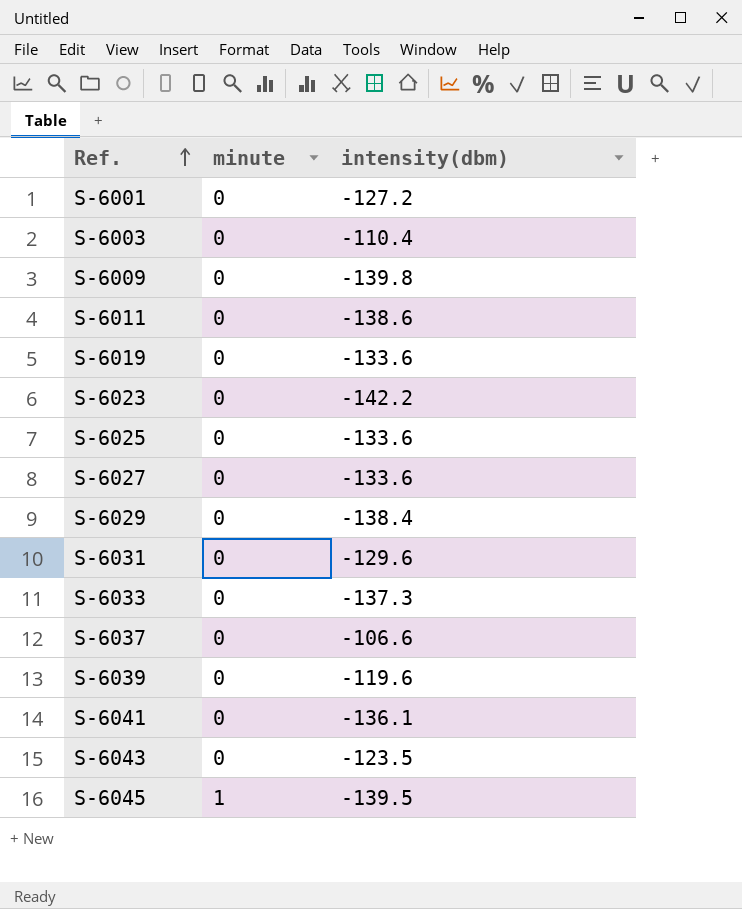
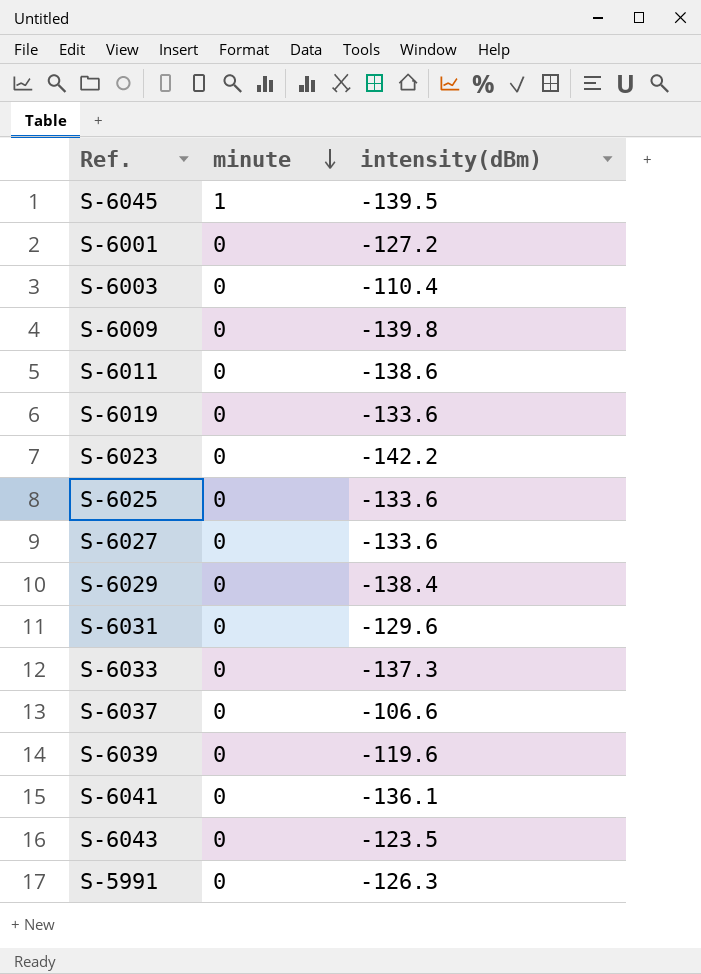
row order: Ref. ascending -> minute descending
column name: intensity(dbm) -> intensity(dBm)
row S-5991: none -> 0 | -126.3

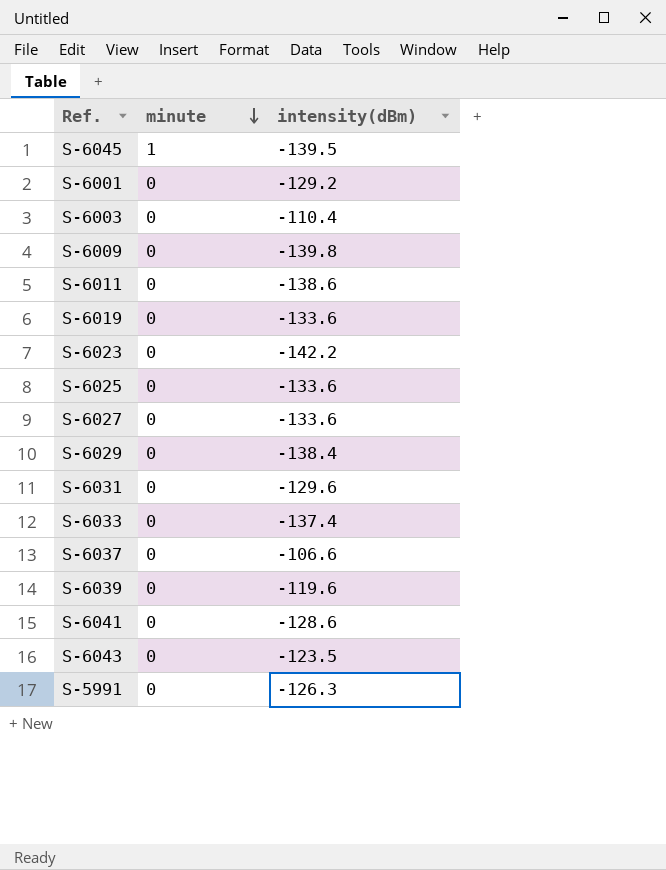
S-6001 | intensity(dBm): -127.2 -> -129.2
S-6033 | intensity(dBm): -137.3 -> -137.4
S-6041 | intensity(dBm): -136.1 -> -128.6

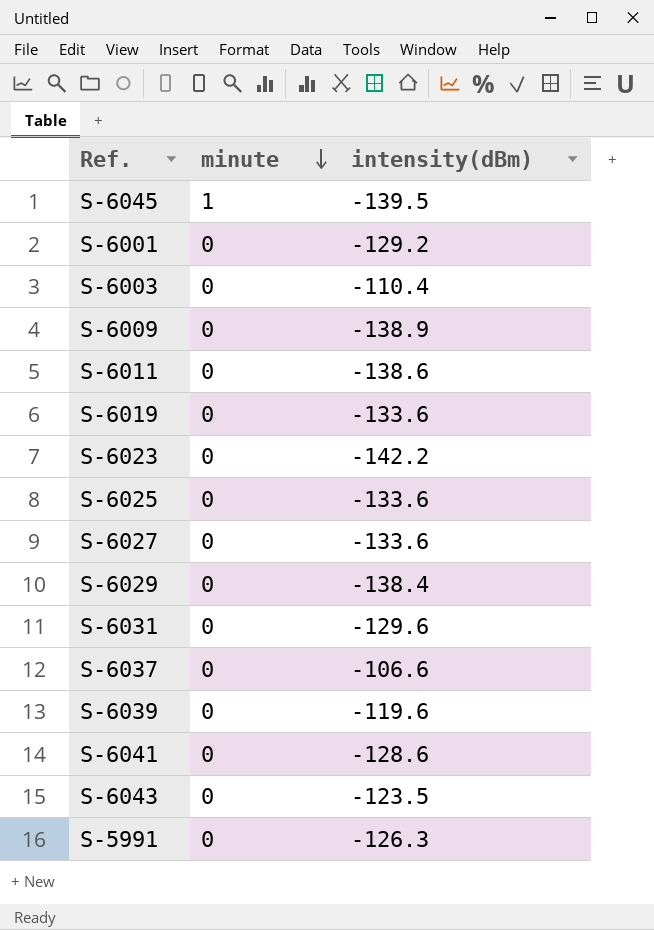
row S-6033: 0 | -137.4 -> none
S-6009 | intensity(dBm): -139.8 -> -138.9

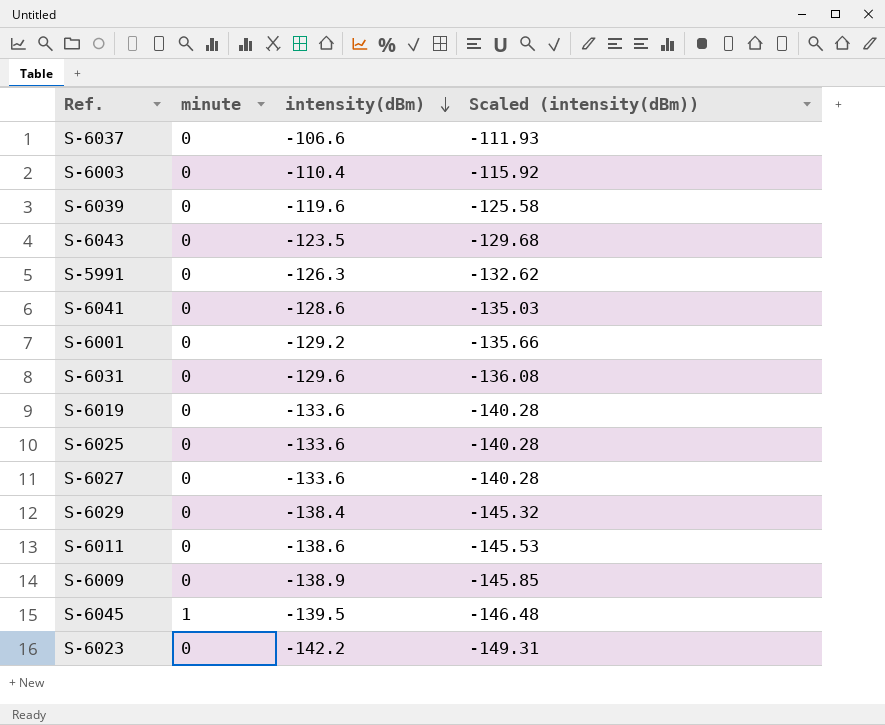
row order: minute descending -> intensity(dBm) descending
column Scaled (intensity(dBm)) | formula: none -> [intensity(dBm)] * 1.05

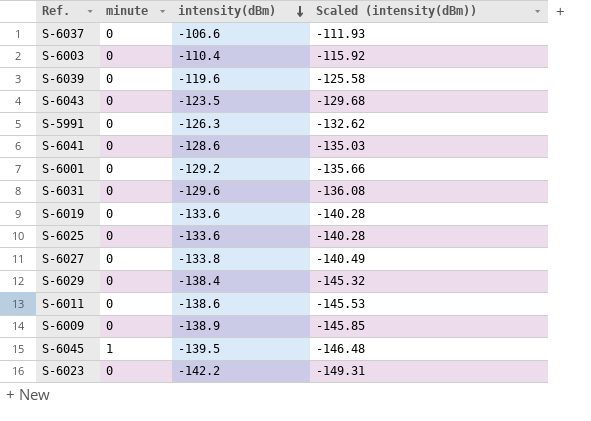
S-6027 | intensity(dBm): -133.6 -> -133.8
S-6027 | Scaled (intensity(dBm)): -140.28 -> -140.49

